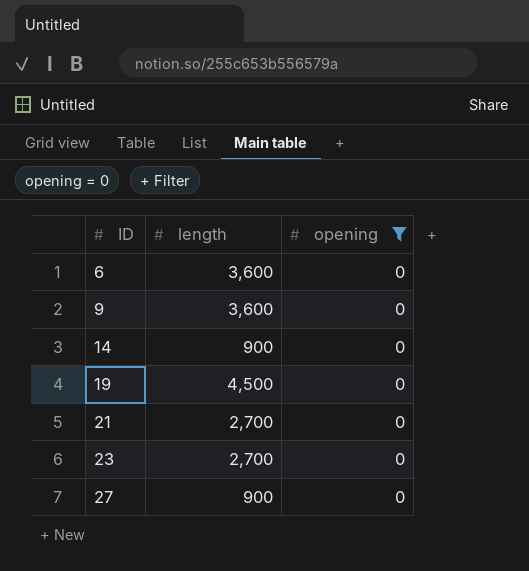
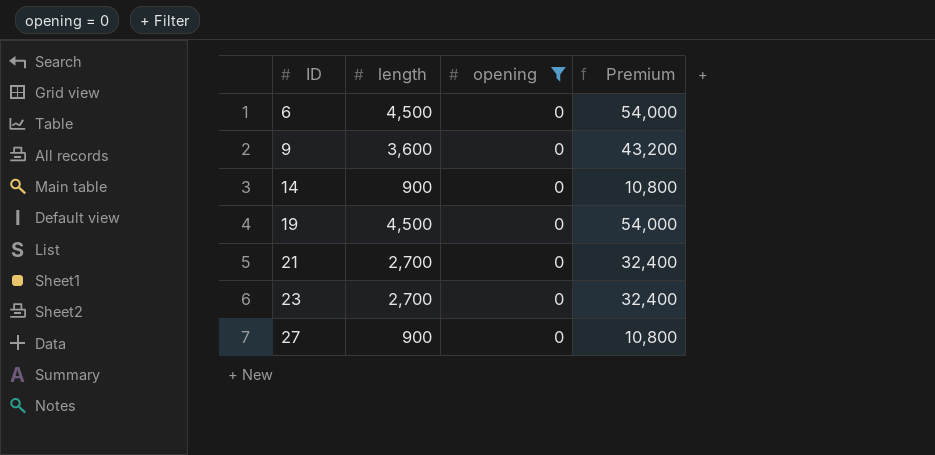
column Premium | formula: none -> [length] * 12
6 | length: 3,600 -> 4,500

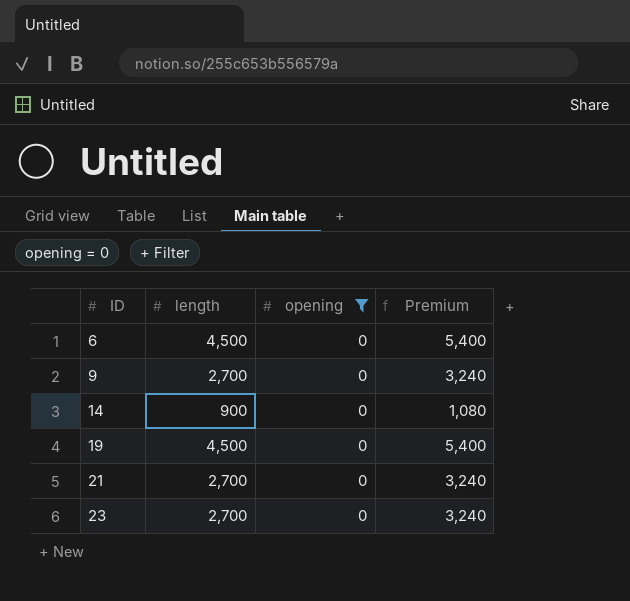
column Premium | formula: [length] * 12 -> [length] * 1.2
row 27: 900 | 0 | 10,800 -> none
9 | length: 3,600 -> 2,700

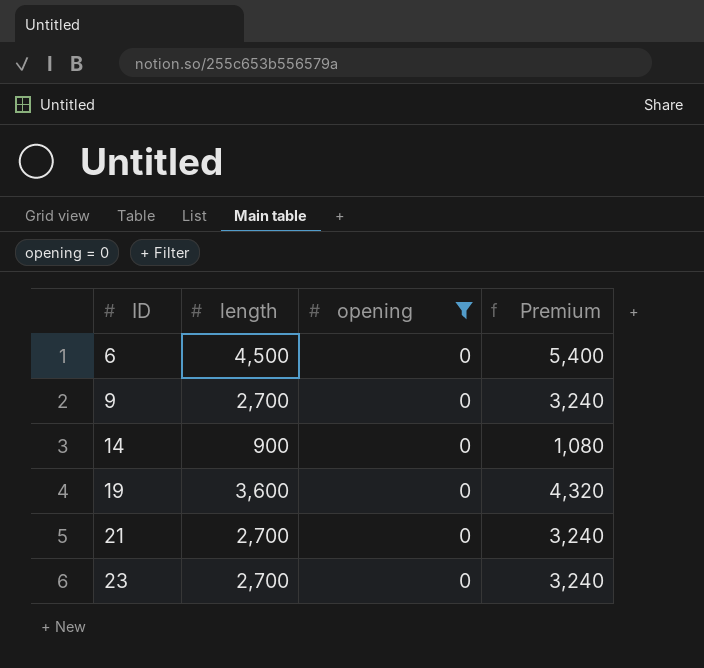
19 | length: 4,500 -> 3,600
19 | Premium: 5,400 -> 4,320

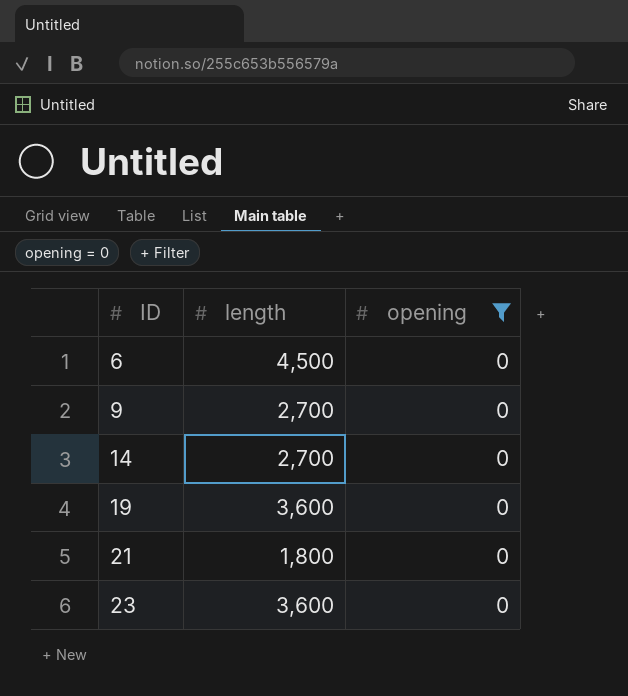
column Premium | formula: [length] * 1.2 -> none
14 | length: 900 -> 2,700
21 | length: 2,700 -> 1,800
23 | length: 2,700 -> 3,600

